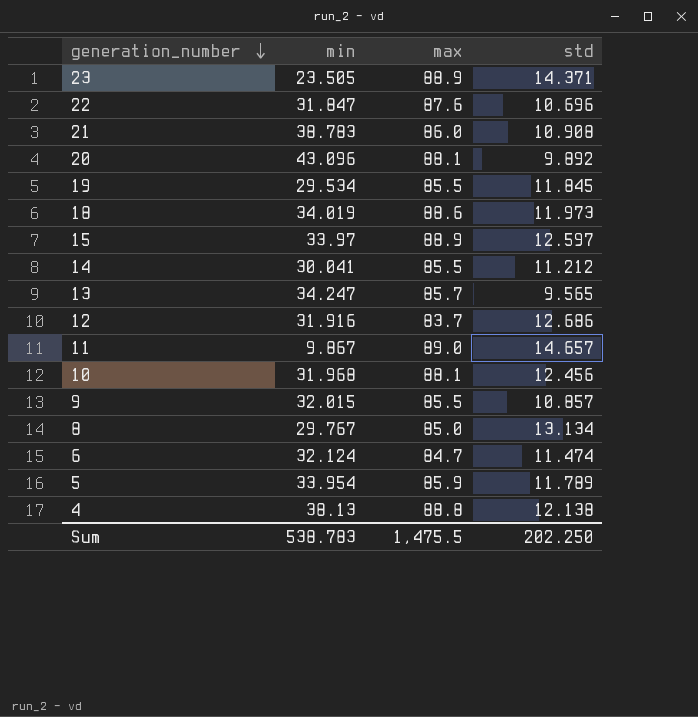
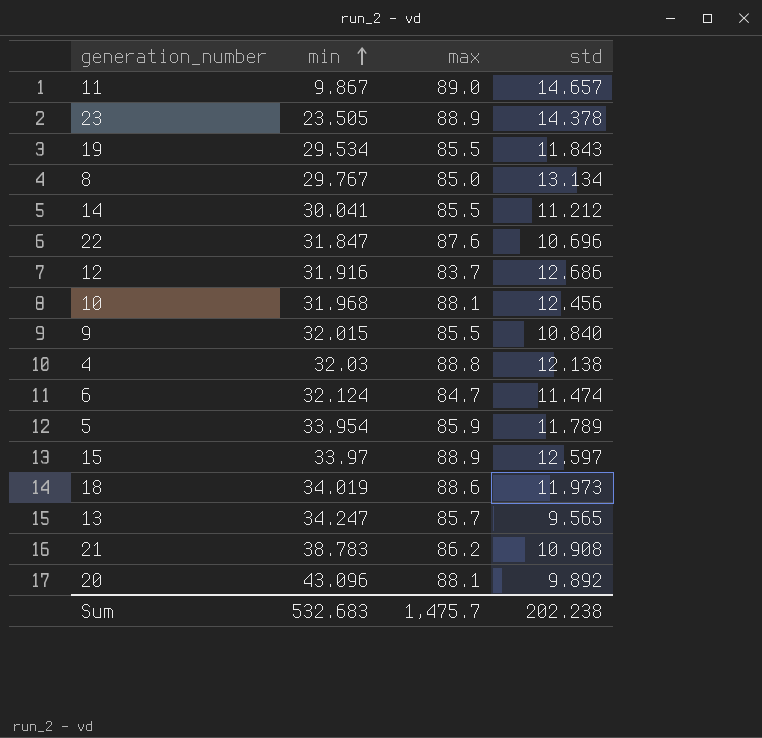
row order: generation_number descending -> min ascending
23 | std: 14.371 -> 14.378
19 | std: 11.845 -> 11.843
9 | std: 10.857 -> 10.840
4 | min: 38.13 -> 32.03
21 | max: 86.0 -> 86.2
Sum | min: 538.783 -> 532.683
Sum | max: 1,475.5 -> 1,475.7
Sum | std: 202.250 -> 202.238

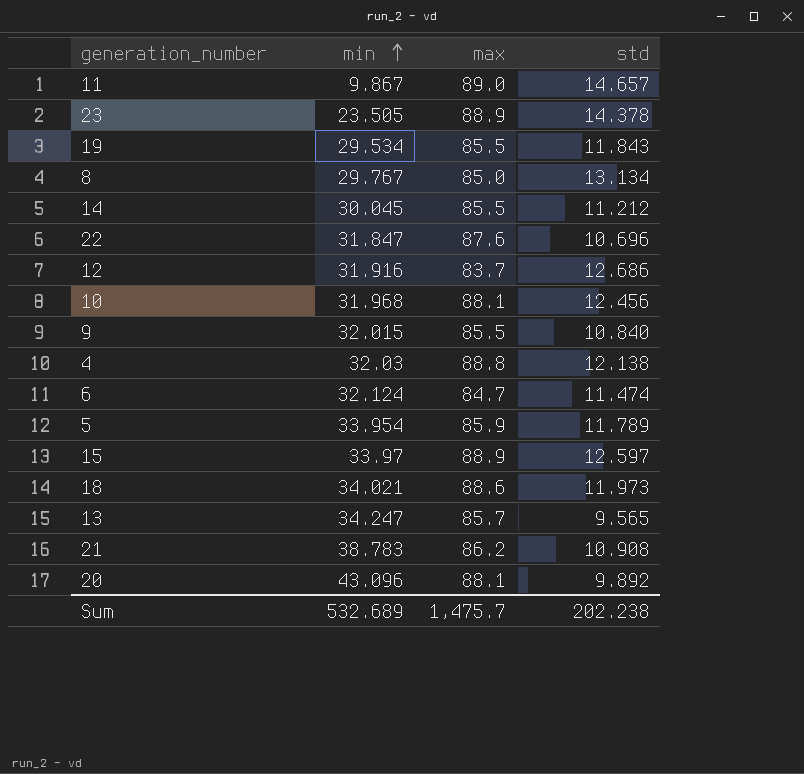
14 | min: 30.041 -> 30.045
18 | min: 34.019 -> 34.021
Sum | min: 532.683 -> 532.689

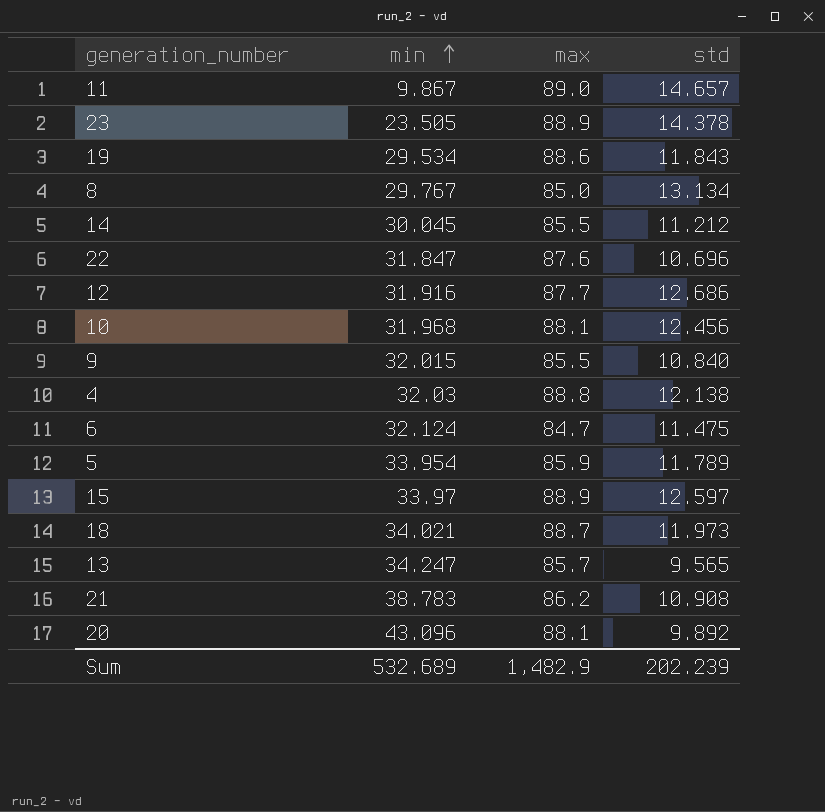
19 | max: 85.5 -> 88.6
12 | max: 83.7 -> 87.7
6 | std: 11.474 -> 11.475
18 | max: 88.6 -> 88.7
Sum | max: 1,475.7 -> 1,482.9
Sum | std: 202.238 -> 202.239

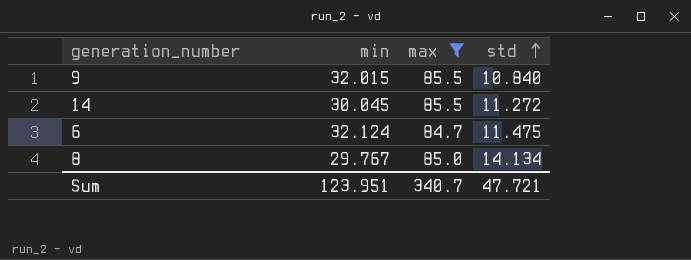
filter: none -> max <= 85.5
row order: min ascending -> std ascending
14 | std: 11.212 -> 11.272
8 | std: 13.134 -> 14.134
Sum | min: 532.689 -> 123.951
Sum | max: 1,482.9 -> 340.7
Sum | std: 202.239 -> 47.721

